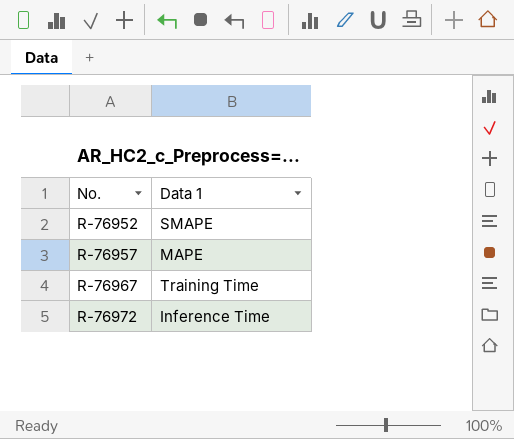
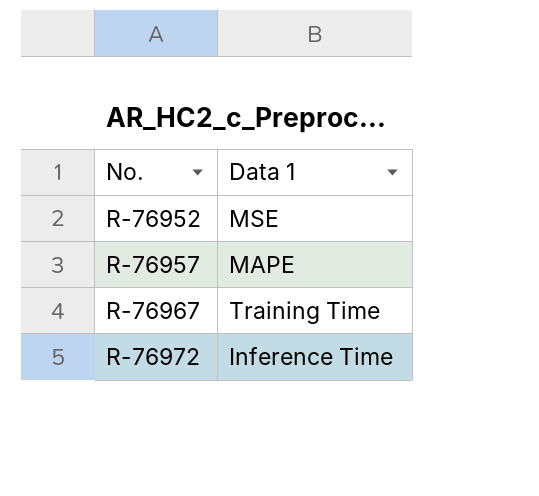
R-76952 | Data 1: SMAPE -> MSE

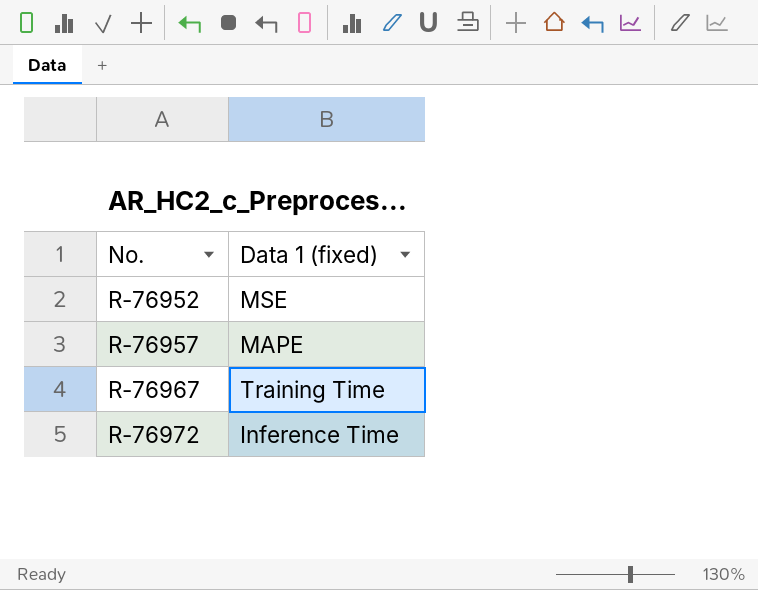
column name: Data 1 -> Data 1 (fixed)

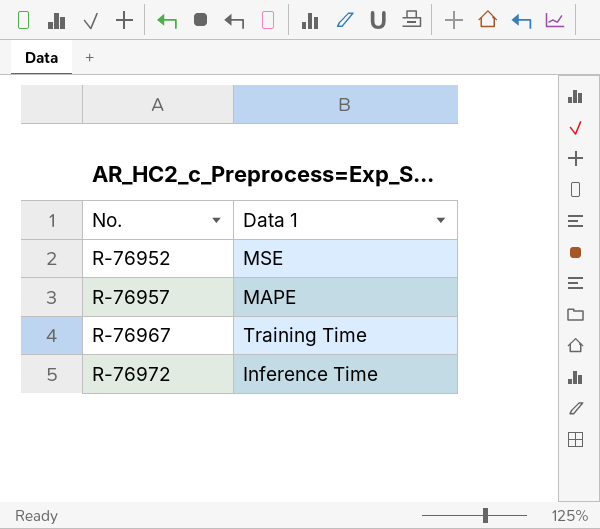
column name: Data 1 (fixed) -> Data 1

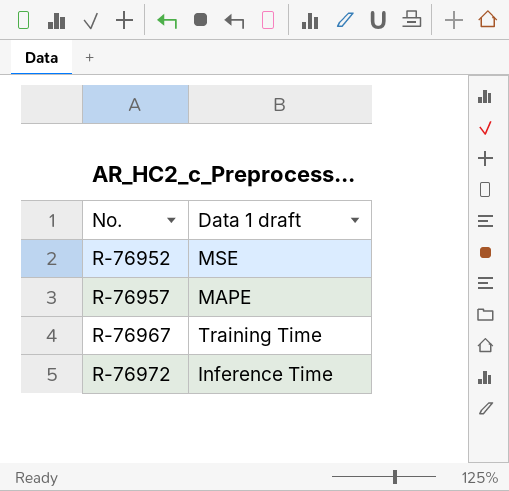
column name: Data 1 -> Data 1 draft

